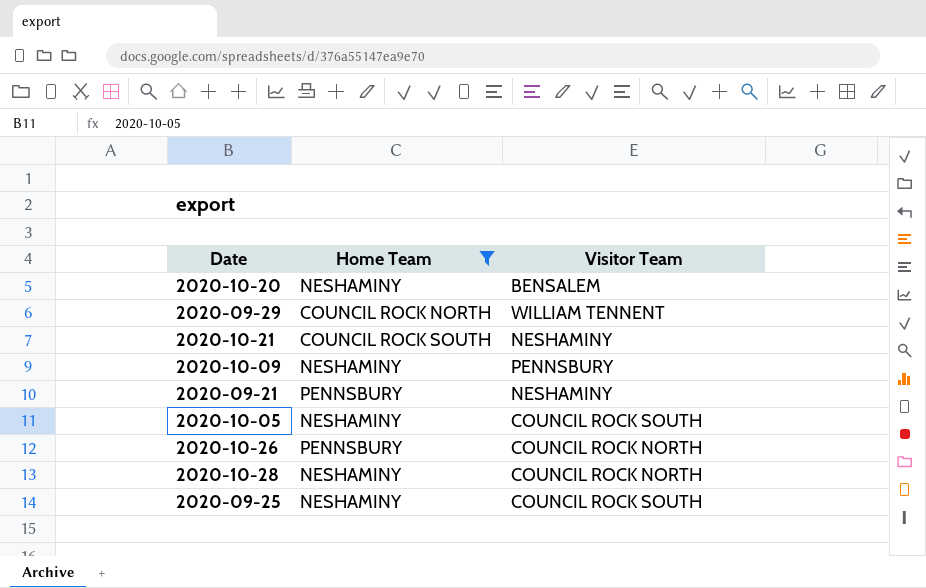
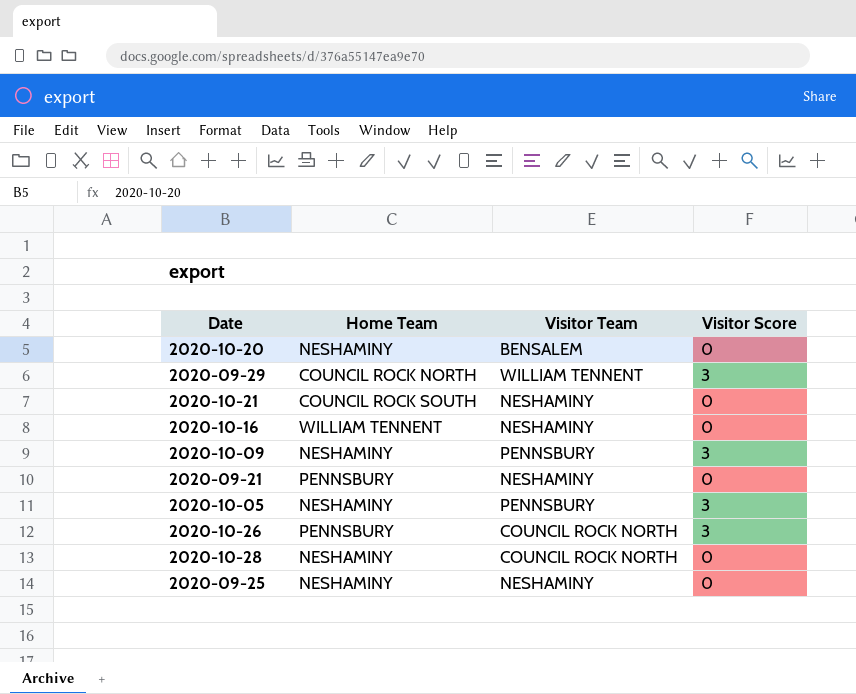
filter: Home Team != WILLIAM TENNENT -> none
column Visitor Score | position: none -> 4
2020-10-05 | Visitor Team: COUNCIL ROCK SOUTH -> PENNSBURY
2020-09-25 | Visitor Team: COUNCIL ROCK SOUTH -> NESHAMINY

